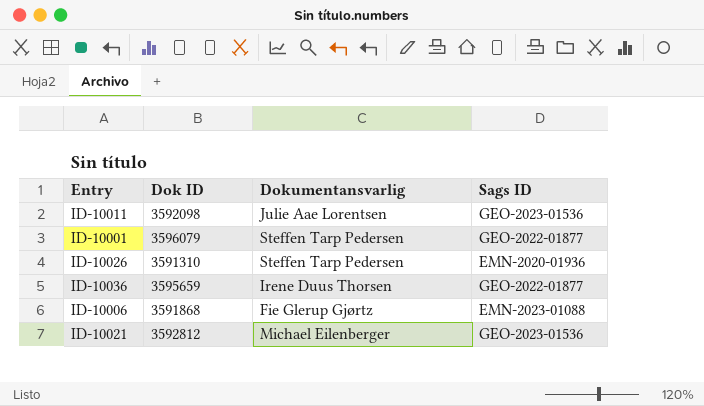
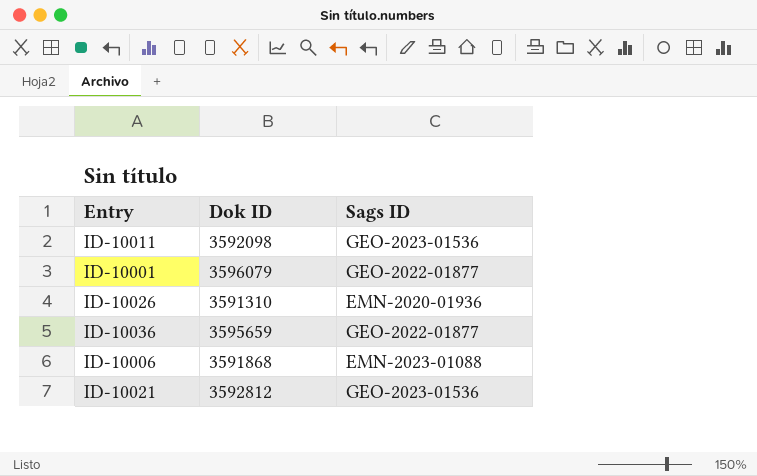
column Dokumentansvarlig | position: 3 -> none

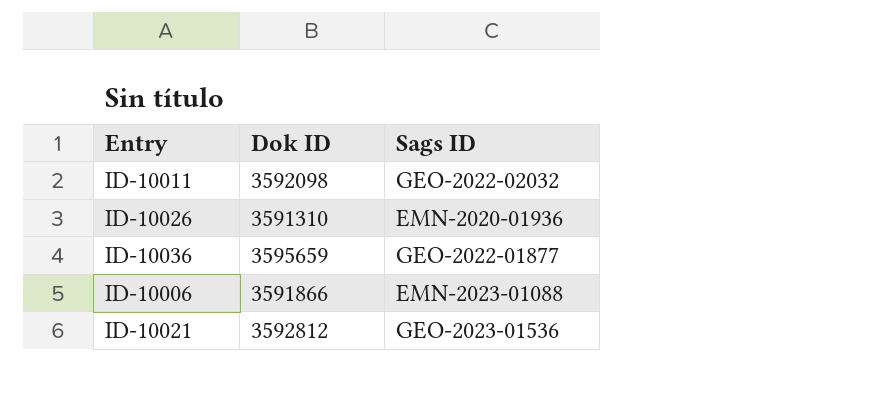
row ID-10001: 3596079 | GEO-2022-01877 -> none
ID-10011 | Sags ID: GEO-2023-01536 -> GEO-2022-02032
ID-10006 | Dok ID: 3591868 -> 3591866

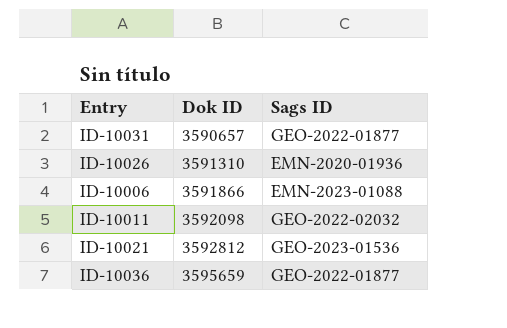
row order: none -> Dok ID ascending
row ID-10031: none -> 3590657 | GEO-2022-01877

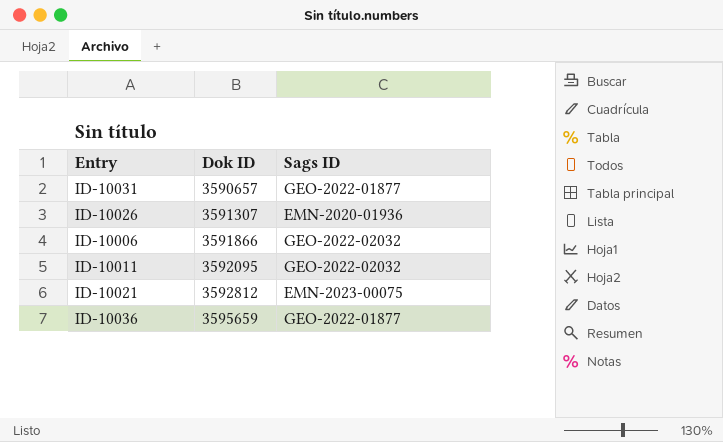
ID-10026 | Dok ID: 3591310 -> 3591307
ID-10006 | Sags ID: EMN-2023-01088 -> GEO-2022-02032
ID-10011 | Dok ID: 3592098 -> 3592095
ID-10021 | Sags ID: GEO-2023-01536 -> EMN-2023-00075

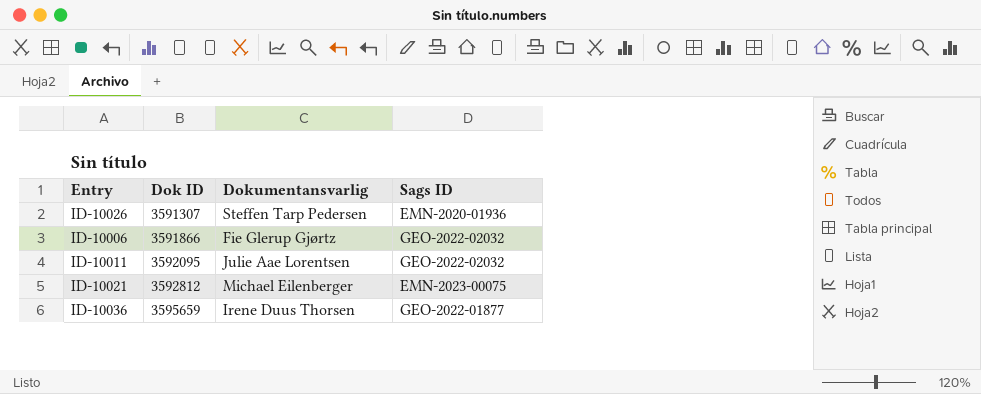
column Dokumentansvarlig | position: none -> 3
row ID-10031: 3590657 | GEO-2022-01877 -> none

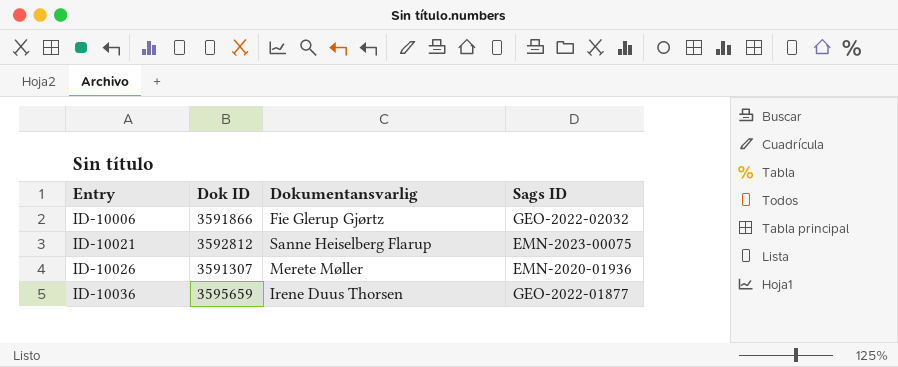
row order: Dok ID ascending -> Entry ascending
row ID-10011: 3592095 | Julie Aae Lorentsen | GEO-2022-02032 -> none
ID-10021 | Dokumentansvarlig: Michael Eilenberger -> Sanne Heiselberg Flarup
ID-10026 | Dokumentansvarlig: Steffen Tarp Pedersen -> Merete Møller

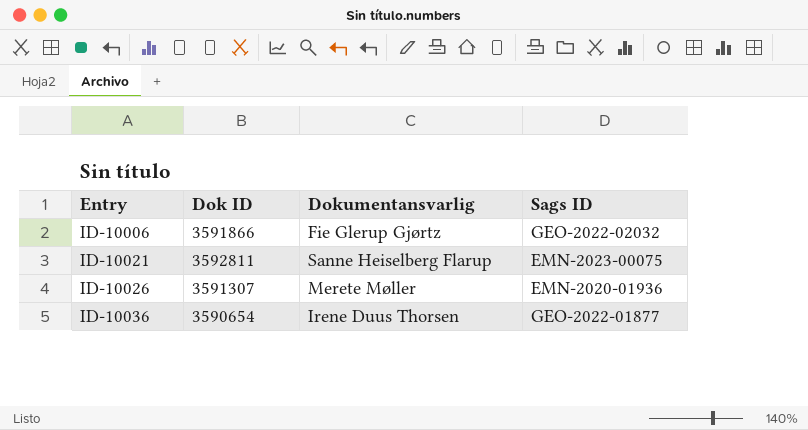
ID-10021 | Dok ID: 3592812 -> 3592811
ID-10036 | Dok ID: 3595659 -> 3590654

